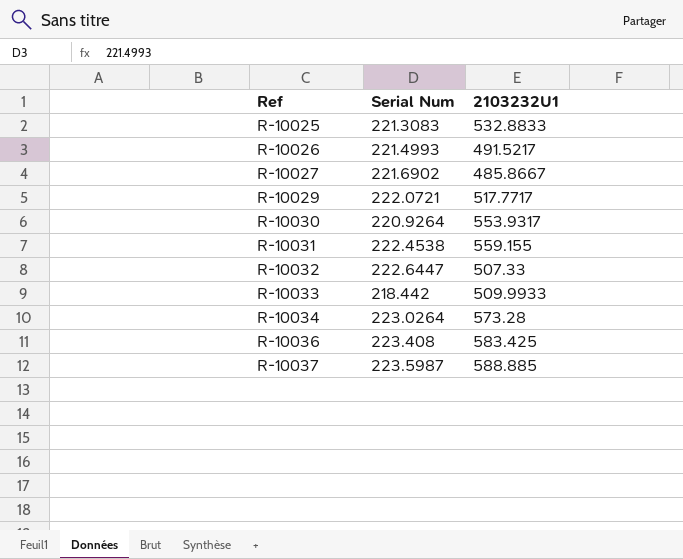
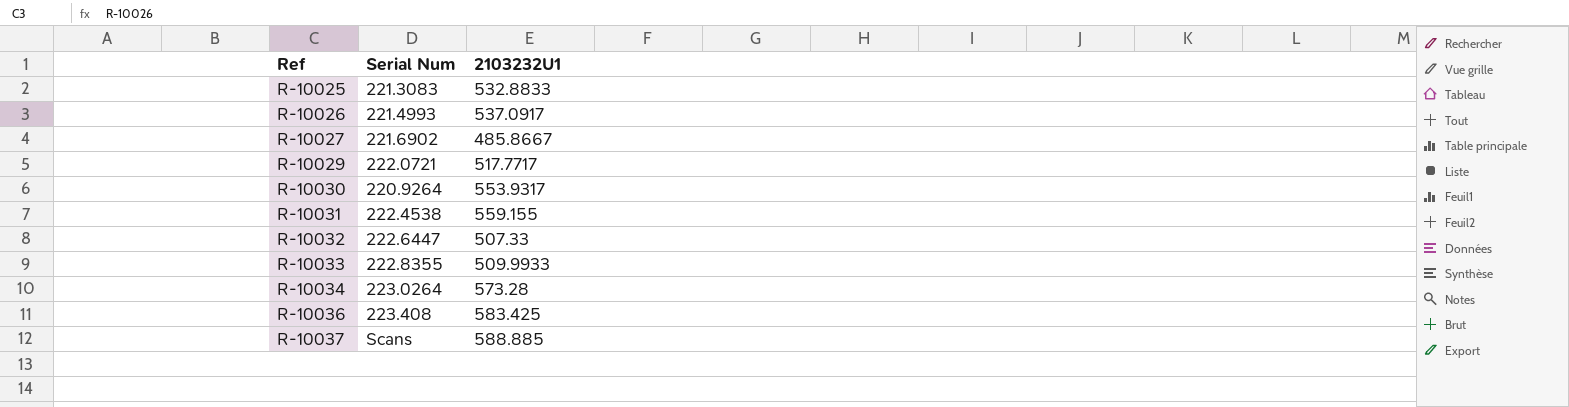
R-10026 | 2103232U1: 491.5217 -> 537.0917
R-10033 | Serial Num: 218.442 -> 222.8355
R-10037 | Serial Num: 223.5987 -> Scans

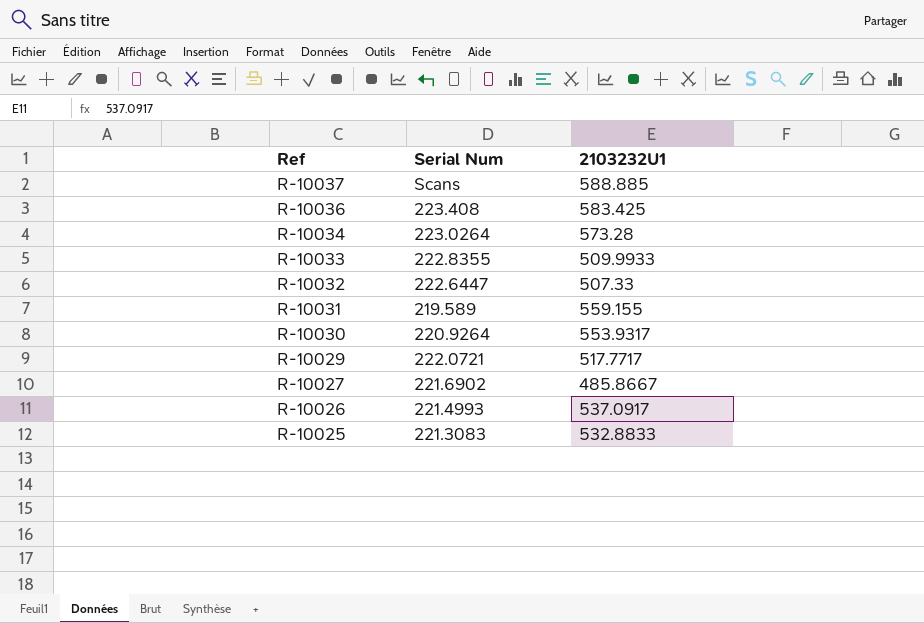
row order: Ref ascending -> Ref descending
R-10031 | Serial Num: 222.4538 -> 219.589

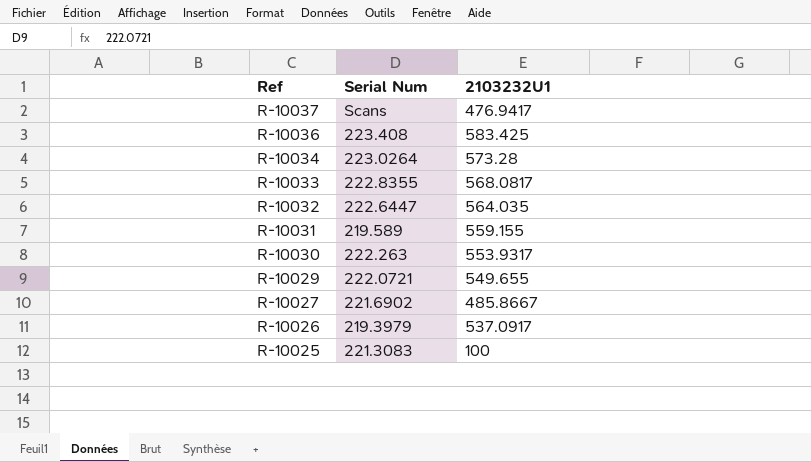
R-10037 | 2103232U1: 588.885 -> 476.9417
R-10033 | 2103232U1: 509.9933 -> 568.0817
R-10032 | 2103232U1: 507.33 -> 564.035
R-10030 | Serial Num: 220.9264 -> 222.263
R-10029 | 2103232U1: 517.7717 -> 549.655
R-10026 | Serial Num: 221.4993 -> 219.3979
R-10025 | 2103232U1: 532.8833 -> 100

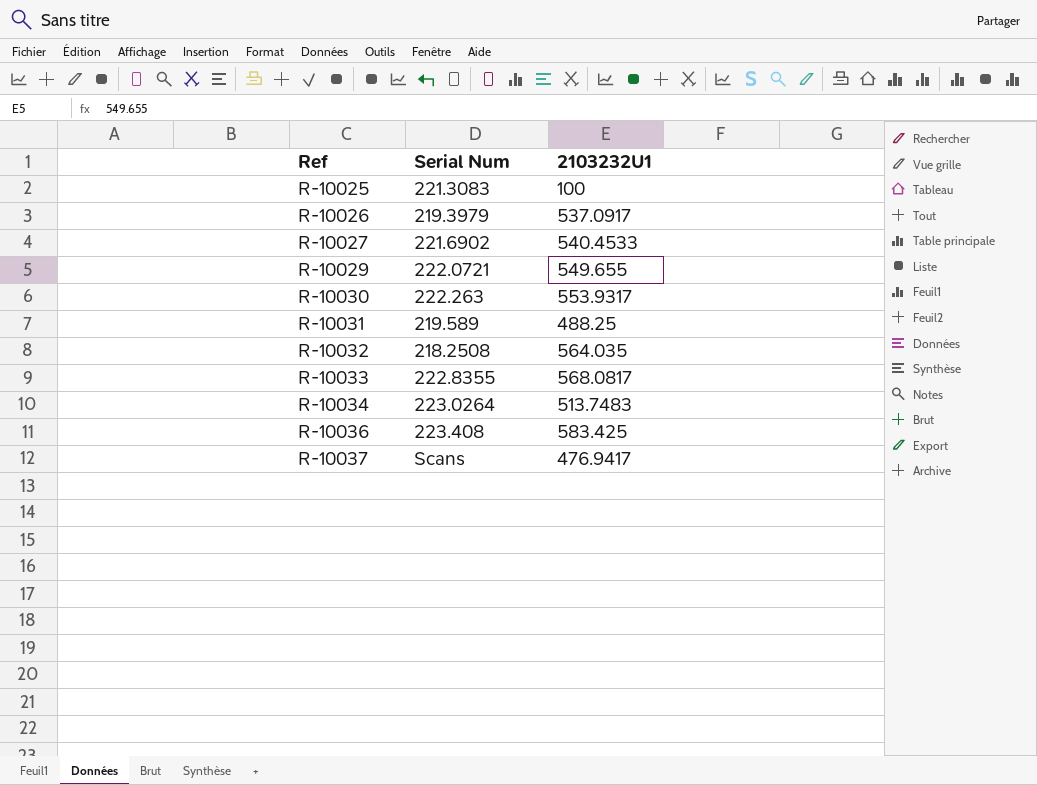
row order: Ref descending -> Ref ascending
R-10027 | 2103232U1: 485.8667 -> 540.4533
R-10031 | 2103232U1: 559.155 -> 488.25
R-10032 | Serial Num: 222.6447 -> 218.2508
R-10034 | 2103232U1: 573.28 -> 513.7483

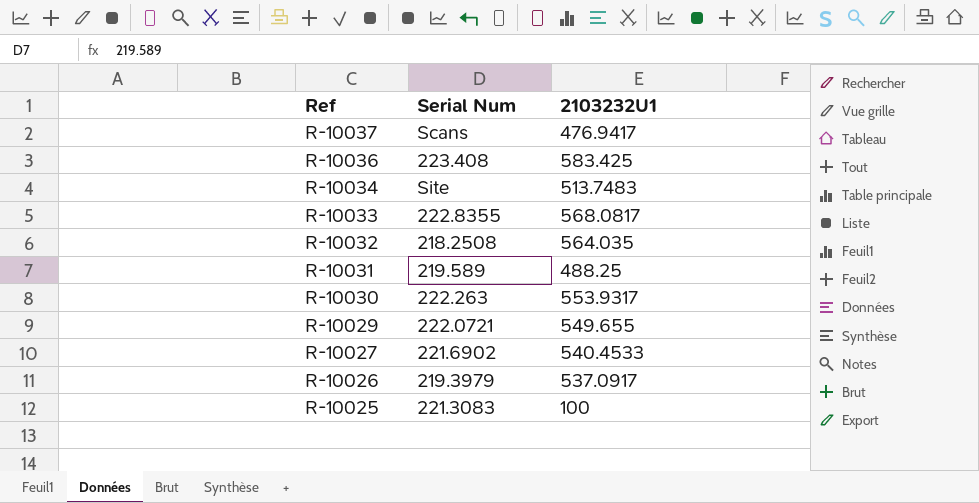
row order: Ref ascending -> Ref descending
R-10034 | Serial Num: 223.0264 -> Site

